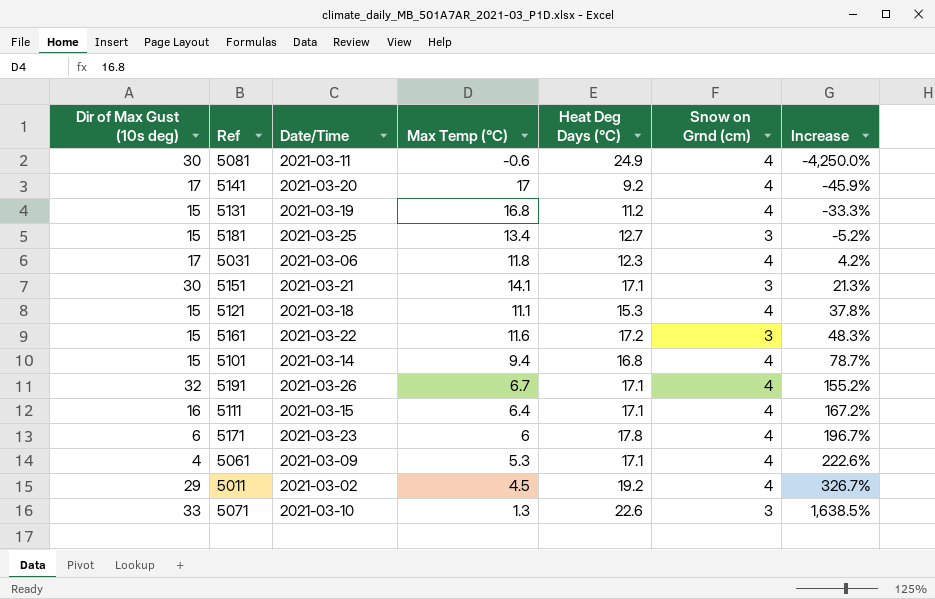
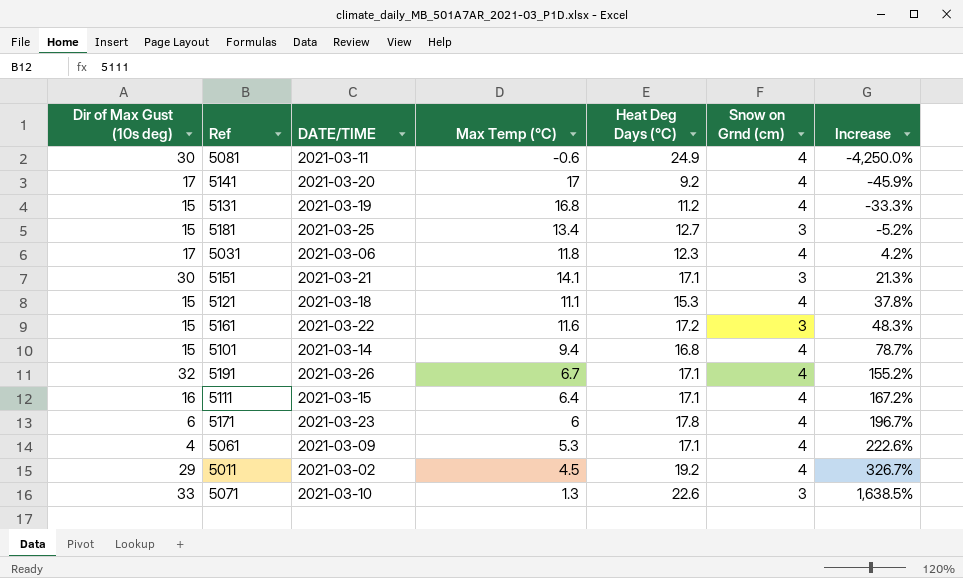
column name: Date/Time -> DATE/TIME

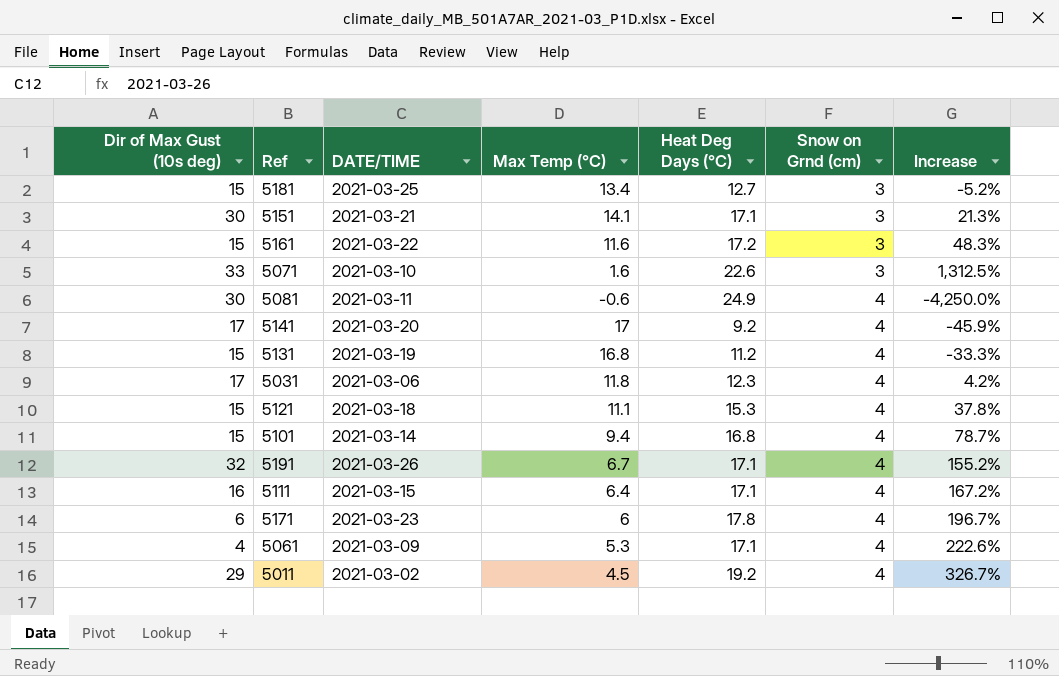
row order: Increase ascending -> Snow on Grnd (cm) ascending
5071 | Max Temp (°C): 1.3 -> 1.6
5071 | Increase: 1,638.5% -> 1,312.5%

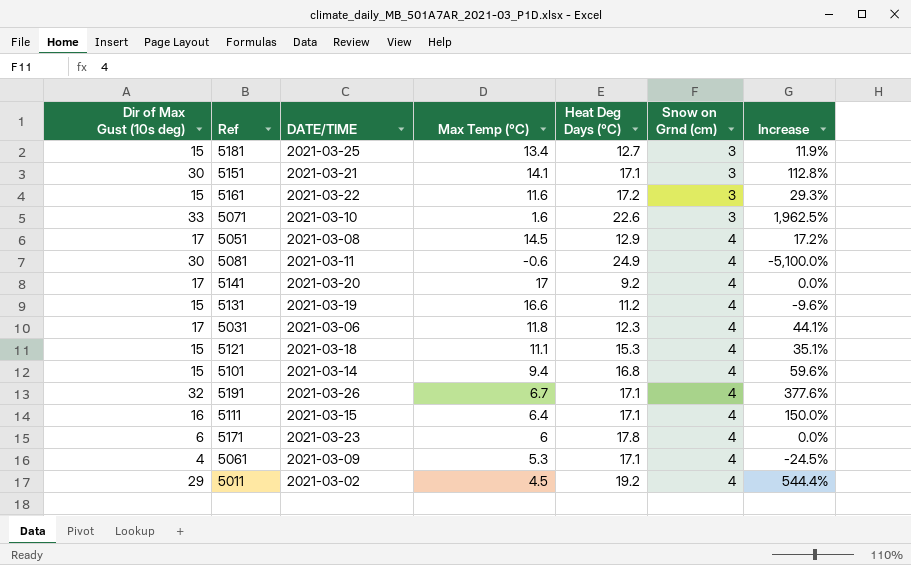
column Increase | formula: ([Heat Deg Days (°C)] - [Max Temp (°C)]) / [Max Temp (°C)] -> ([Dir of Max Gust (10s deg)] - [Max Temp (°C)]) / [Max Temp (°C)]
row 5051: none -> 17 | 2021-03-08 | 14.5 | 12.9 | 4 | 17.2%
5131 | Max Temp (°C): 16.8 -> 16.6

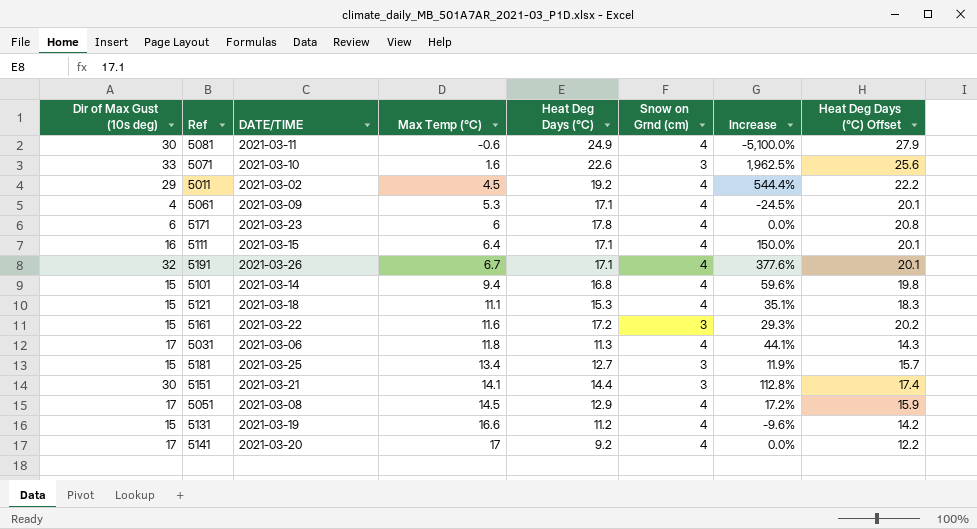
row order: Snow on Grnd (cm) ascending -> Max Temp (°C) ascending
column Heat Deg Days (°C) Offset | formula: none -> [Heat Deg Days (°C)] + 3
5031 | Heat Deg Days (°C): 12.3 -> 11.3
5151 | Heat Deg Days (°C): 17.1 -> 14.4

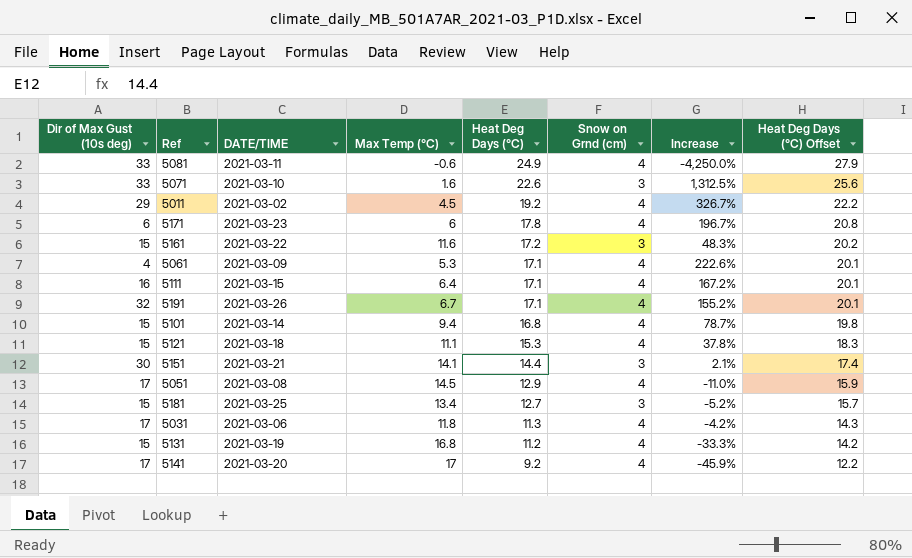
row order: Max Temp (°C) ascending -> Heat Deg Days (°C) descending
column Increase | formula: ([Dir of Max Gust (10s deg)] - [Max Temp (°C)]) / [Max Temp (°C)] -> ([Heat Deg Days (°C)] - [Max Temp (°C)]) / [Max Temp (°C)]
5081 | Dir of Max Gust (10s deg): 30 -> 33
5131 | Max Temp (°C): 16.6 -> 16.8

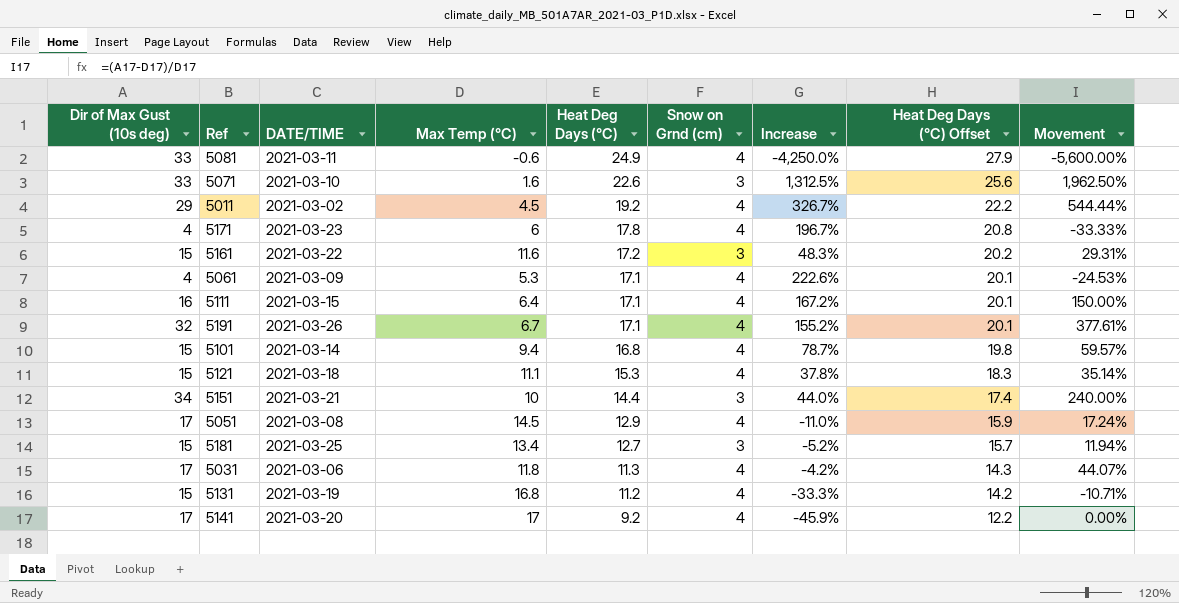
column Movement | formula: none -> ([Dir of Max Gust (10s deg)] - [Max Temp (°C)]) / [Max Temp (°C)]
5171 | Dir of Max Gust (10s deg): 6 -> 4
5151 | Dir of Max Gust (10s deg): 30 -> 34
5151 | Max Temp (°C): 14.1 -> 10
5151 | Increase: 2.1% -> 44.0%

